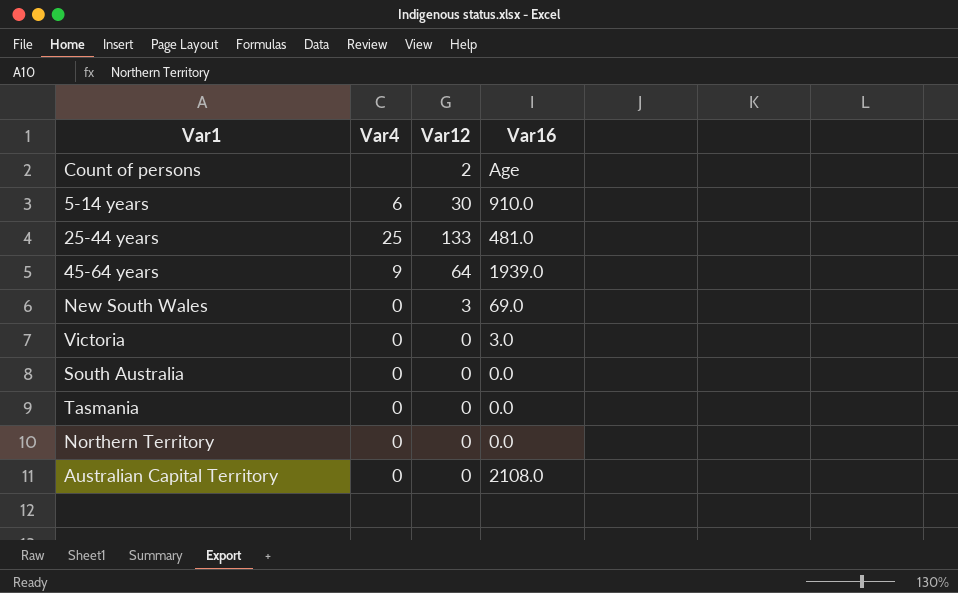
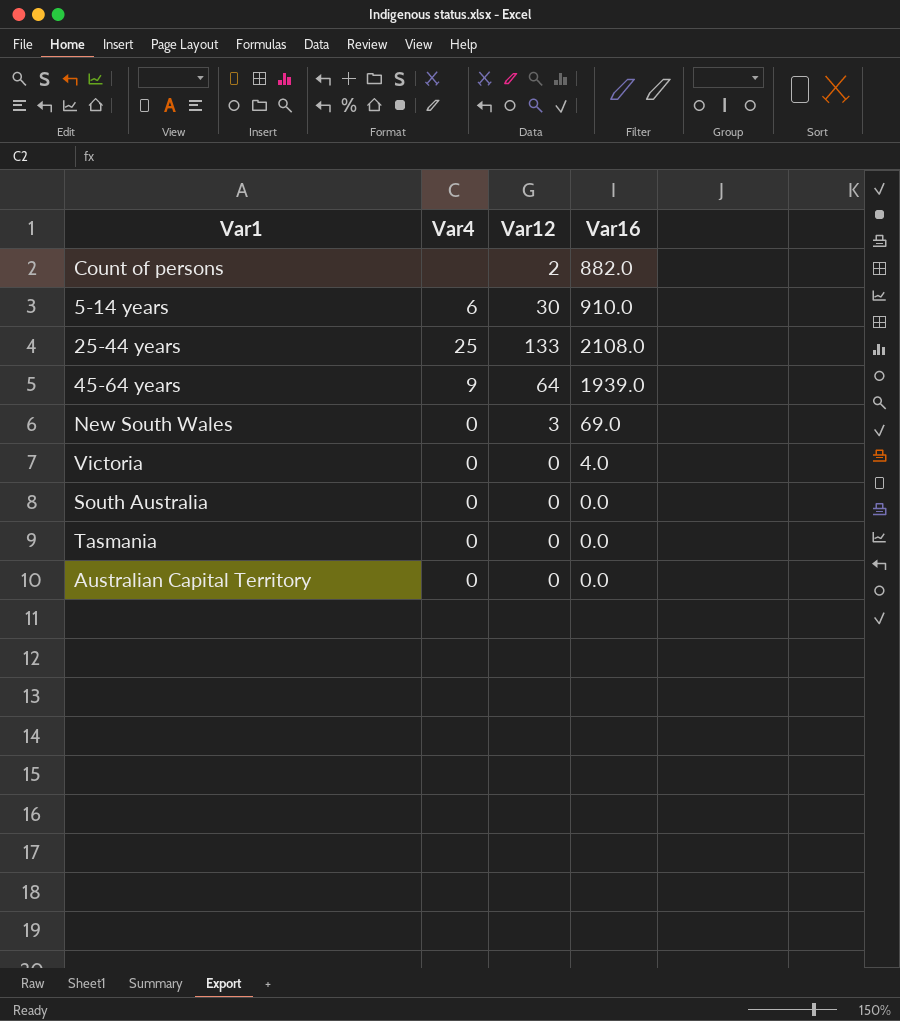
row Northern Territory: 0 | 0 | 0.0 -> none
Count of persons | Var16: Age -> 882.0
25-44 years | Var16: 481.0 -> 2108.0
Victoria | Var16: 3.0 -> 4.0
Australian Capital Territory | Var16: 2108.0 -> 0.0

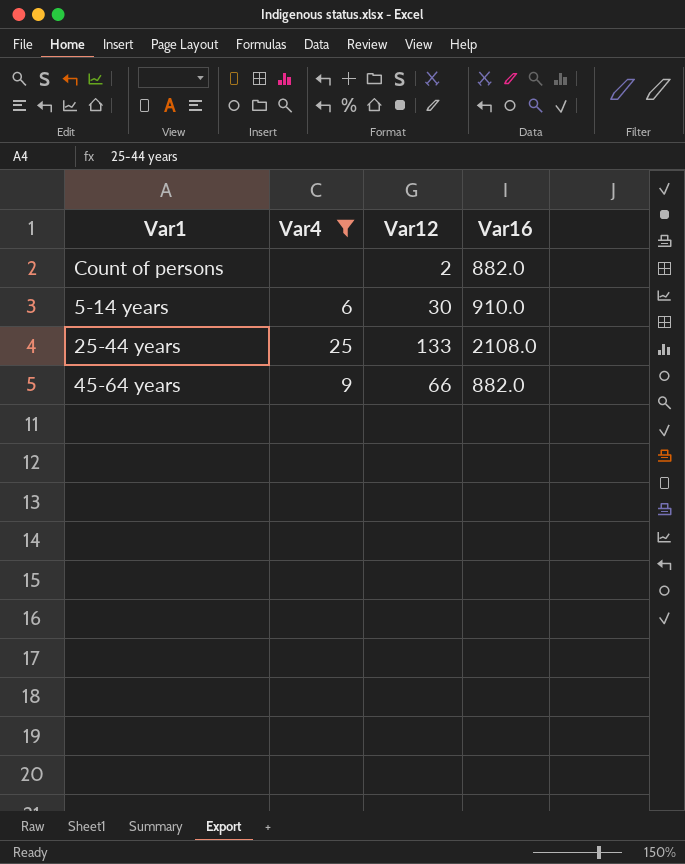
filter: none -> Var4 != 0
45-64 years | Var12: 64 -> 66
45-64 years | Var16: 1939.0 -> 882.0

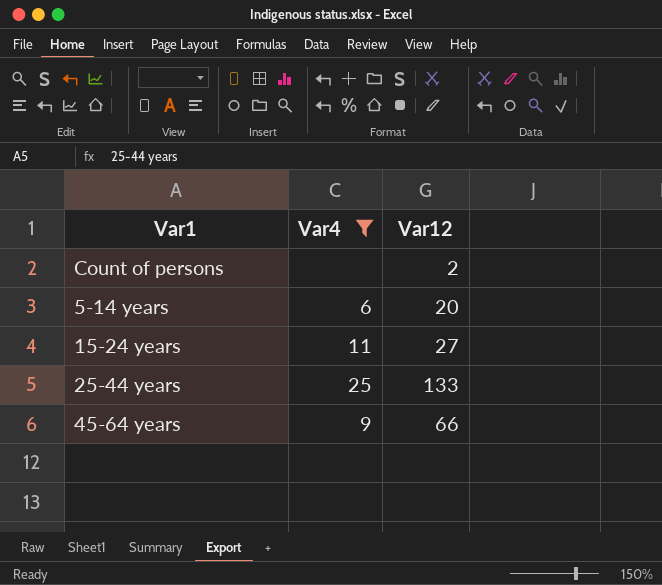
column Var16 | position: 4 -> none
5-14 years | Var12: 30 -> 20
row 15-24 years: none -> 11 | 27

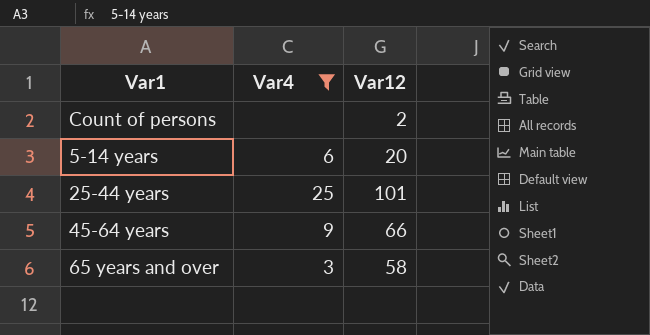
row 15-24 years: 11 | 27 -> none
25-44 years | Var12: 133 -> 101
row 65 years and over: none -> 3 | 58

